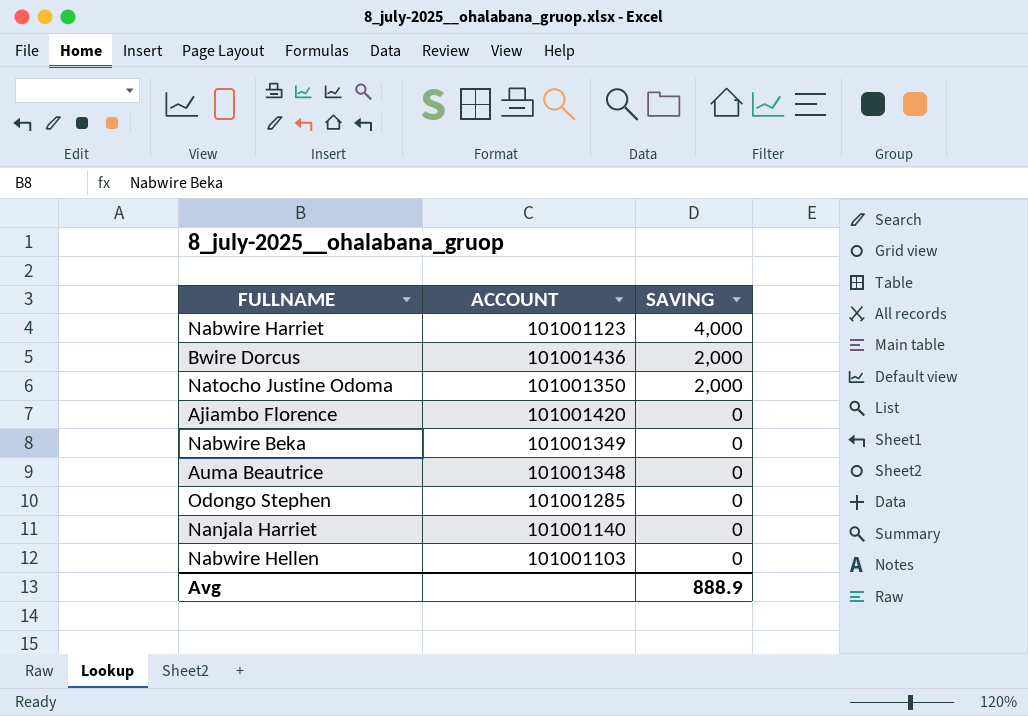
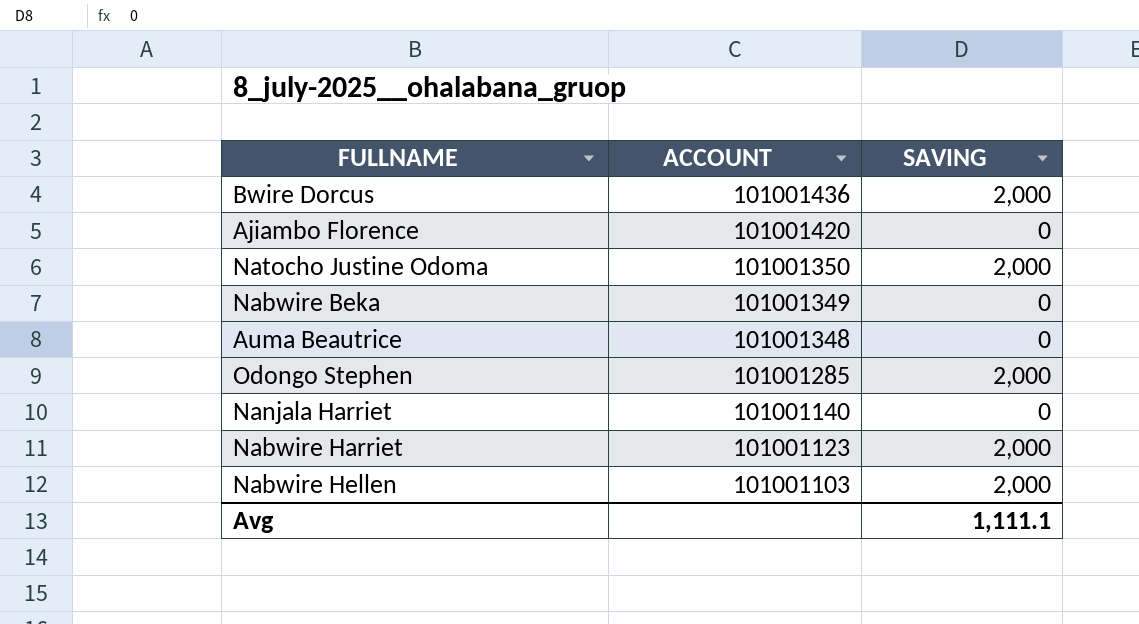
row order: SAVING descending -> ACCOUNT descending
Odongo Stephen | SAVING: 0 -> 2,000
Nabwire Harriet | SAVING: 4,000 -> 2,000
Nabwire Hellen | SAVING: 0 -> 2,000
Avg | SAVING: 888.9 -> 1,111.1

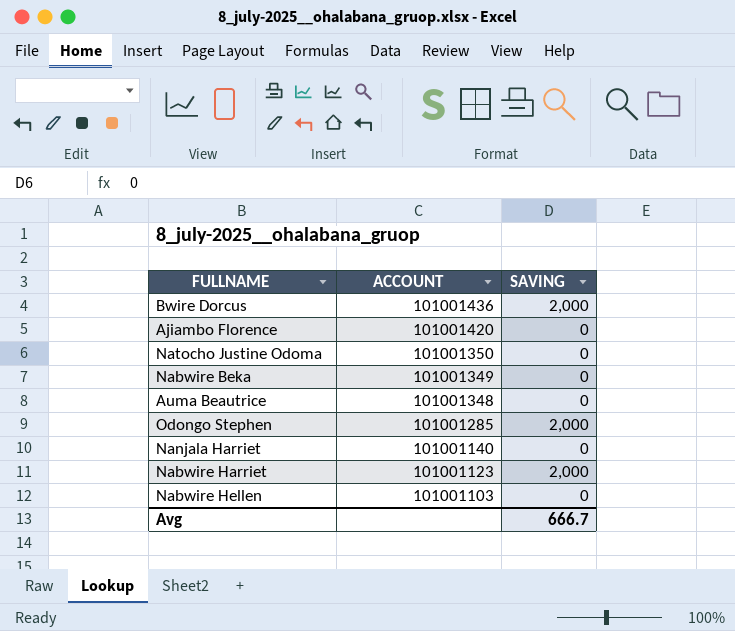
Natocho Justine Odoma | SAVING: 2,000 -> 0
Nabwire Hellen | SAVING: 2,000 -> 0
Avg | SAVING: 1,111.1 -> 666.7

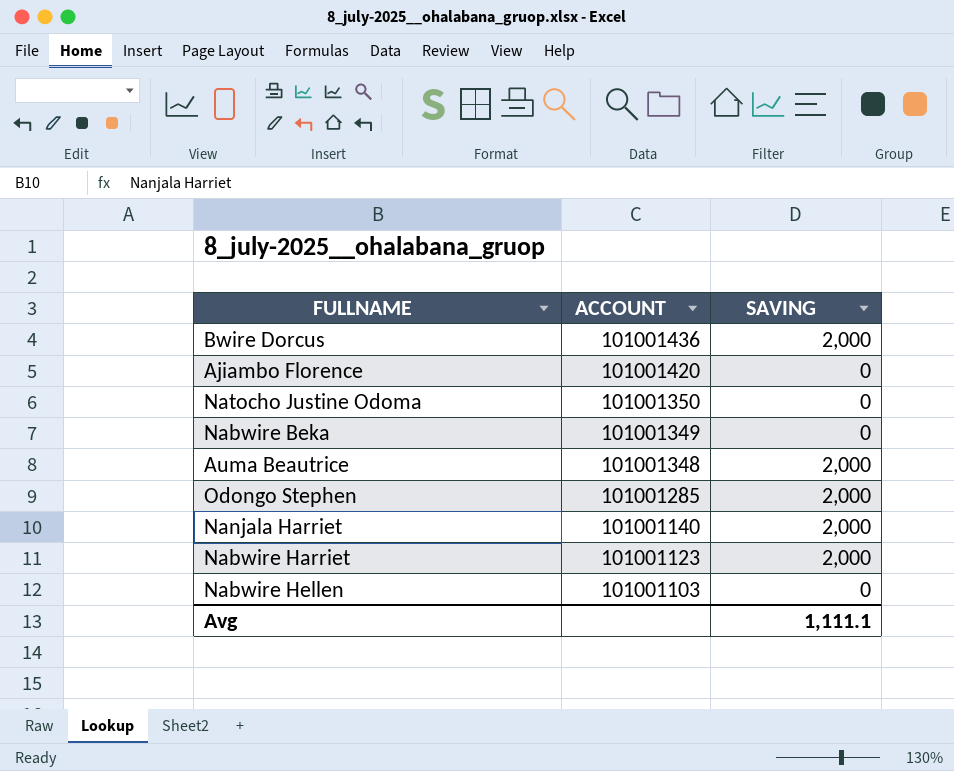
Auma Beautrice | SAVING: 0 -> 2,000
Nanjala Harriet | SAVING: 0 -> 2,000
Avg | SAVING: 666.7 -> 1,111.1

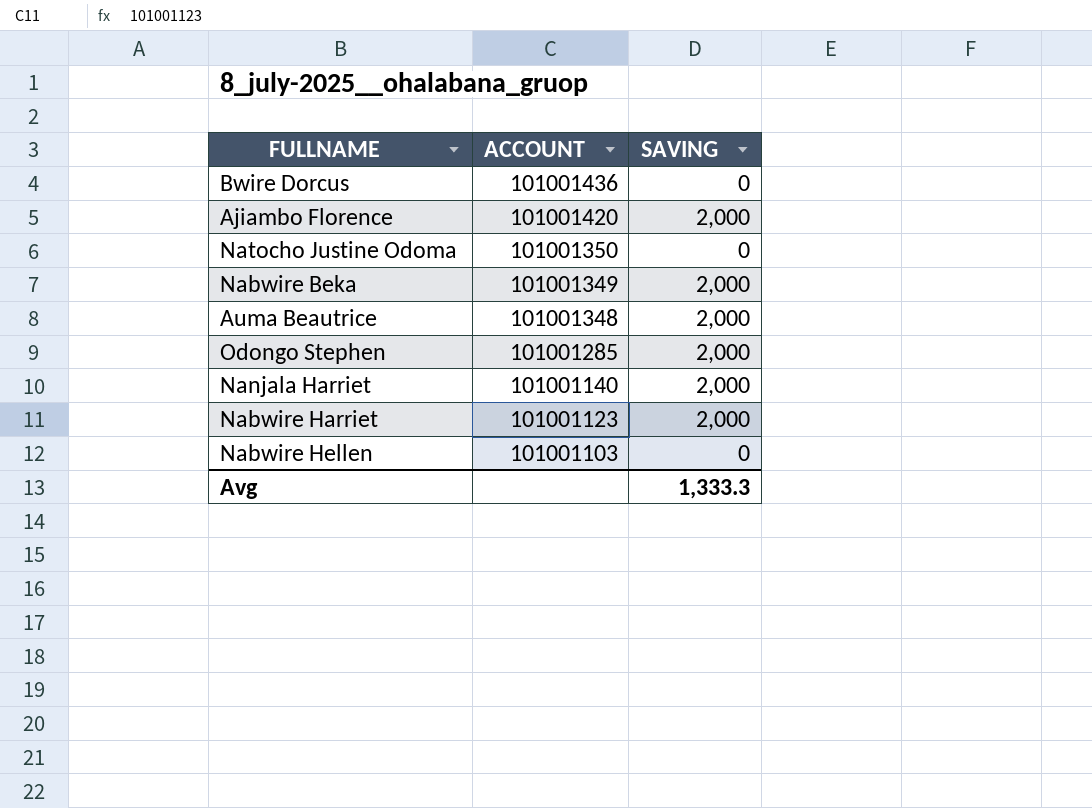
Bwire Dorcus | SAVING: 2,000 -> 0
Ajiambo Florence | SAVING: 0 -> 2,000
Nabwire Beka | SAVING: 0 -> 2,000
Avg | SAVING: 1,111.1 -> 1,333.3

